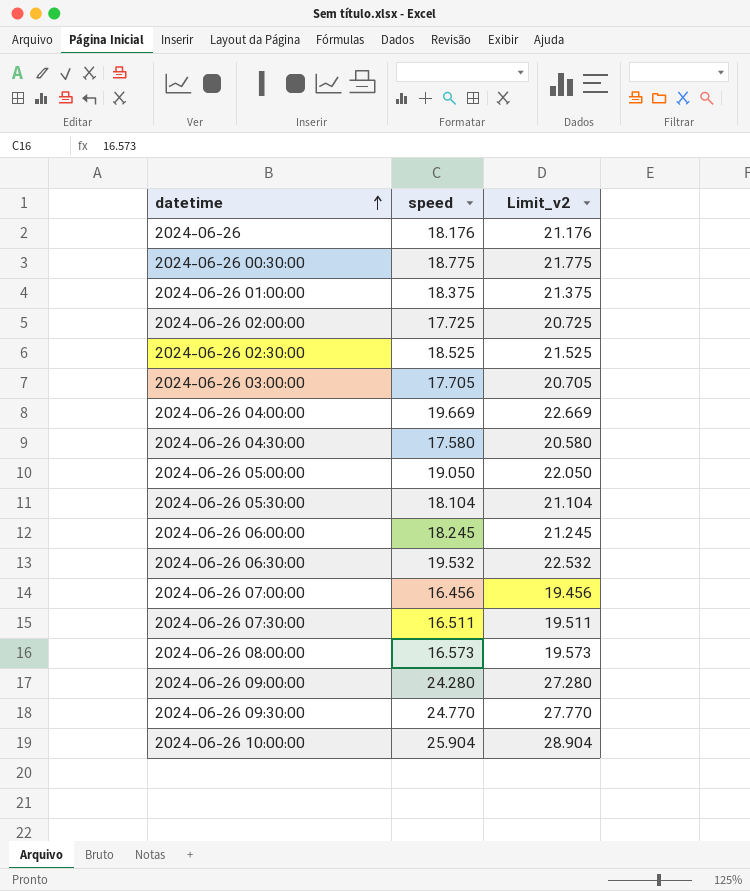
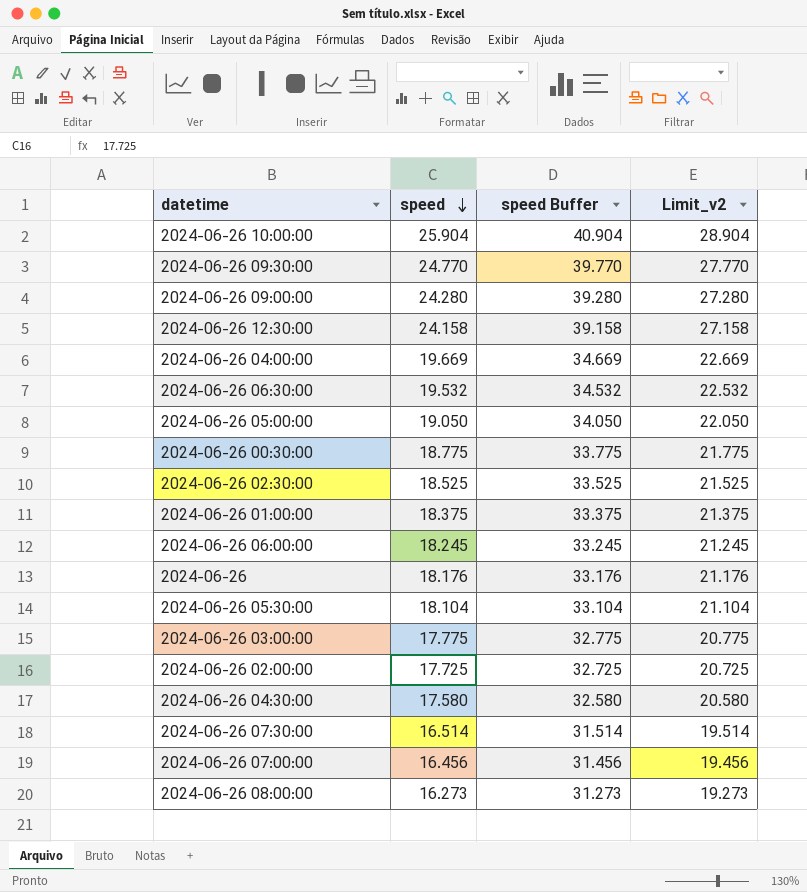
row order: datetime ascending -> speed descending
column speed Buffer | formula: none -> [speed] + 15
row 2024-06-26 12:30:00: none -> 24.158 | 39.158 | 27.158
2024-06-26 03:00:00 | speed: 17.705 -> 17.775
2024-06-26 03:00:00 | Limit_v2: 20.705 -> 20.775
2024-06-26 07:30:00 | speed: 16.511 -> 16.514
2024-06-26 07:30:00 | Limit_v2: 19.511 -> 19.514
2024-06-26 08:00:00 | speed: 16.573 -> 16.273
2024-06-26 08:00:00 | Limit_v2: 19.573 -> 19.273

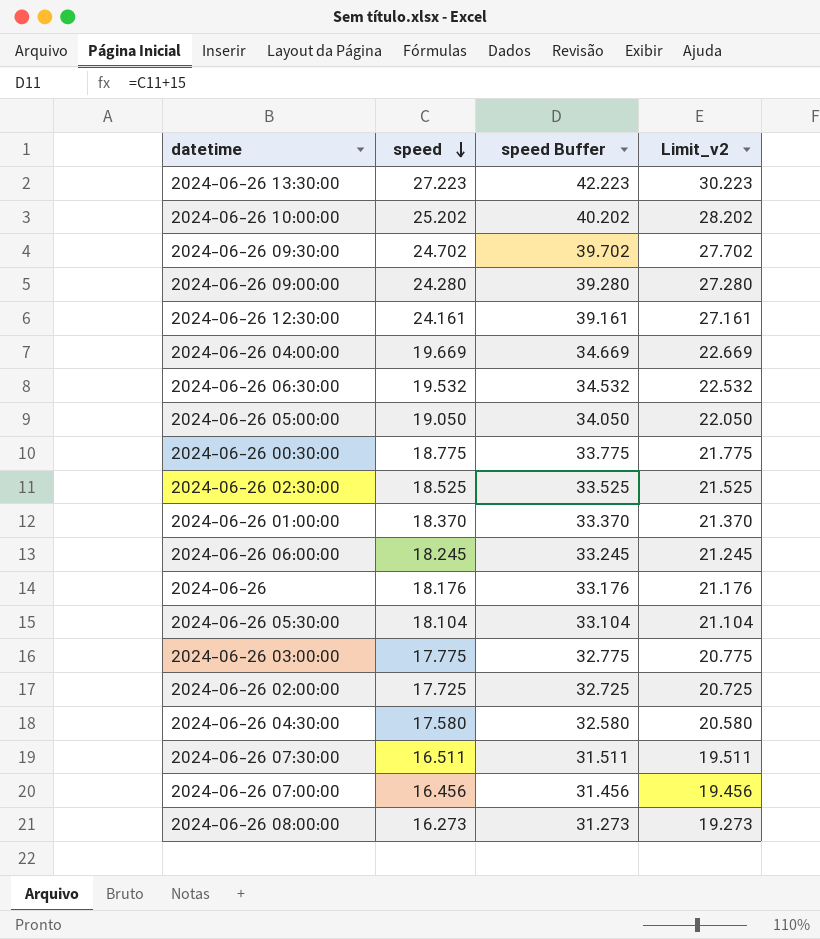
row 2024-06-26 13:30:00: none -> 27.223 | 42.223 | 30.223
2024-06-26 10:00:00 | speed: 25.904 -> 25.202
2024-06-26 10:00:00 | speed Buffer: 40.904 -> 40.202
2024-06-26 10:00:00 | Limit_v2: 28.904 -> 28.202
2024-06-26 09:30:00 | speed: 24.770 -> 24.702
2024-06-26 09:30:00 | speed Buffer: 39.770 -> 39.702
2024-06-26 09:30:00 | Limit_v2: 27.770 -> 27.702
2024-06-26 12:30:00 | speed: 24.158 -> 24.161
2024-06-26 12:30:00 | speed Buffer: 39.158 -> 39.161
2024-06-26 12:30:00 | Limit_v2: 27.158 -> 27.161
2024-06-26 01:00:00 | speed: 18.375 -> 18.370
2024-06-26 01:00:00 | speed Buffer: 33.375 -> 33.370
2024-06-26 01:00:00 | Limit_v2: 21.375 -> 21.370
2024-06-26 07:30:00 | speed: 16.514 -> 16.511
2024-06-26 07:30:00 | speed Buffer: 31.514 -> 31.511
2024-06-26 07:30:00 | Limit_v2: 19.514 -> 19.511

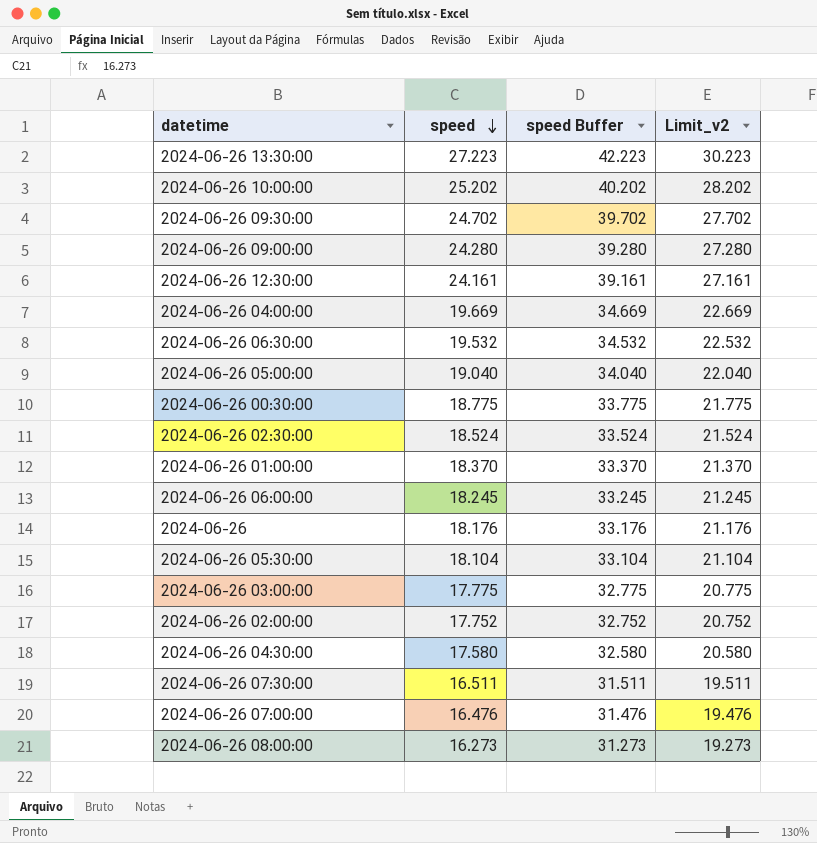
2024-06-26 05:00:00 | speed: 19.050 -> 19.040
2024-06-26 05:00:00 | speed Buffer: 34.050 -> 34.040
2024-06-26 05:00:00 | Limit_v2: 22.050 -> 22.040
2024-06-26 02:30:00 | speed: 18.525 -> 18.524
2024-06-26 02:30:00 | speed Buffer: 33.525 -> 33.524
2024-06-26 02:30:00 | Limit_v2: 21.525 -> 21.524
2024-06-26 02:00:00 | speed: 17.725 -> 17.752
2024-06-26 02:00:00 | speed Buffer: 32.725 -> 32.752
2024-06-26 02:00:00 | Limit_v2: 20.725 -> 20.752
2024-06-26 07:00:00 | speed: 16.456 -> 16.476
2024-06-26 07:00:00 | speed Buffer: 31.456 -> 31.476
2024-06-26 07:00:00 | Limit_v2: 19.456 -> 19.476

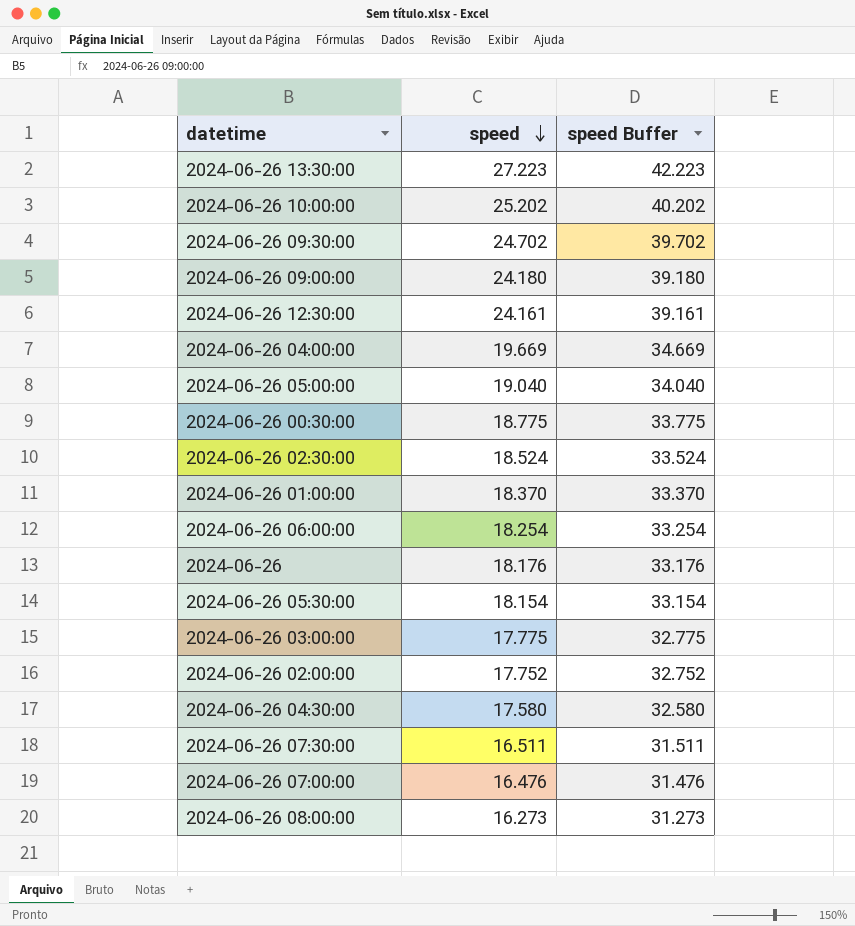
column Limit_v2 | formula: [speed] + 3 -> none
row 2024-06-26 06:30:00: 19.532 | 34.532 | 22.532 -> none
2024-06-26 09:00:00 | speed: 24.280 -> 24.180
2024-06-26 09:00:00 | speed Buffer: 39.280 -> 39.180
2024-06-26 06:00:00 | speed: 18.245 -> 18.254
2024-06-26 06:00:00 | speed Buffer: 33.245 -> 33.254
2024-06-26 05:30:00 | speed: 18.104 -> 18.154
2024-06-26 05:30:00 | speed Buffer: 33.104 -> 33.154

